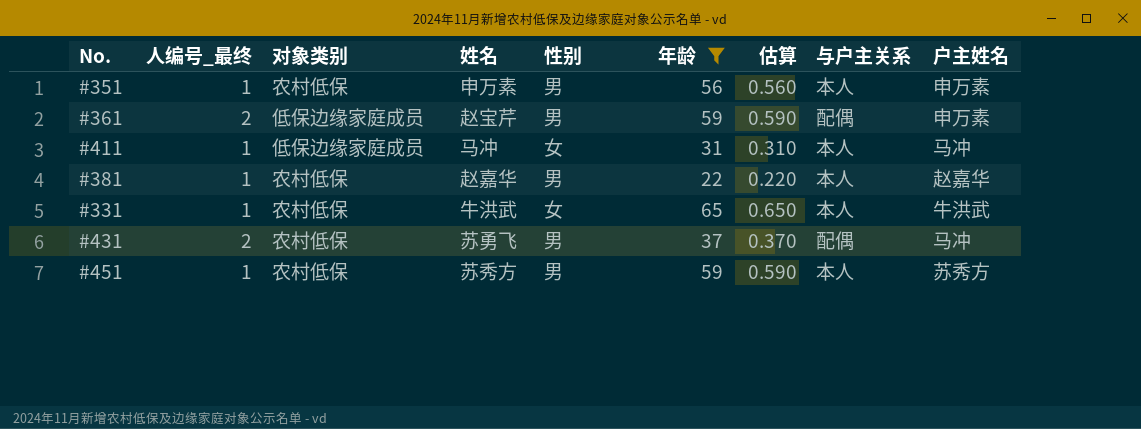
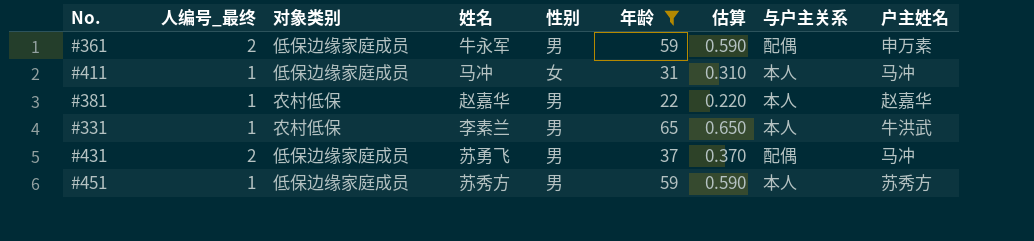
row #351: 1 | 农村低保 | 申万素 | 男 | 56 | 0.560 | 本人 | 申万素 -> none
#361 | 姓名: 赵宝芹 -> 牛永军
#331 | 姓名: 牛洪武 -> 李素兰
#331 | 性别: 女 -> 男
#431 | 对象类别: 农村低保 -> 低保边缘家庭成员
#451 | 对象类别: 农村低保 -> 低保边缘家庭成员

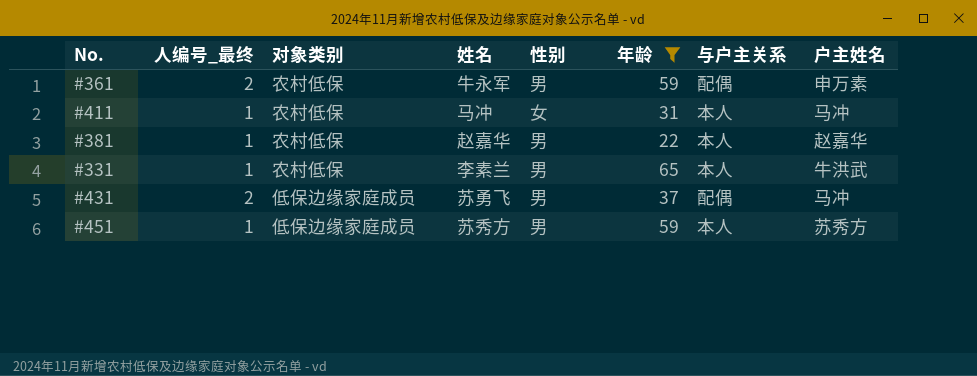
column 估算 | formula: [年龄] * 0.01 -> none
#361 | 对象类别: 低保边缘家庭成员 -> 农村低保
#411 | 对象类别: 低保边缘家庭成员 -> 农村低保

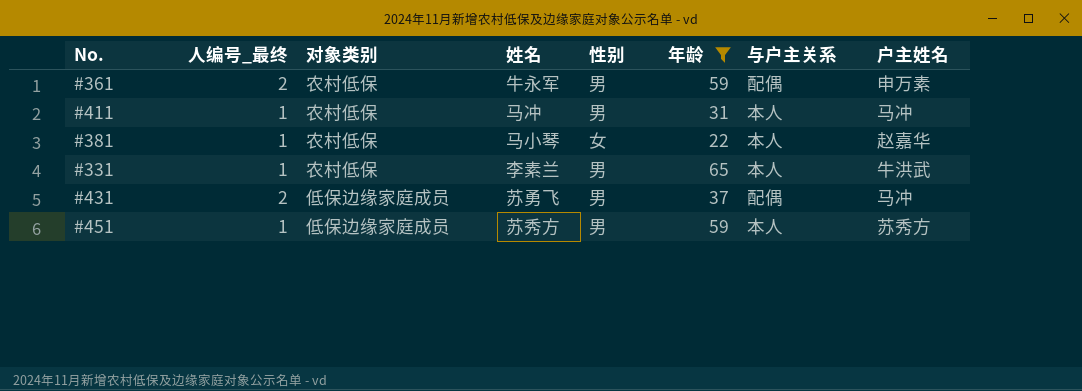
#411 | 性别: 女 -> 男
#381 | 姓名: 赵嘉华 -> 马小琴
#381 | 性别: 男 -> 女

